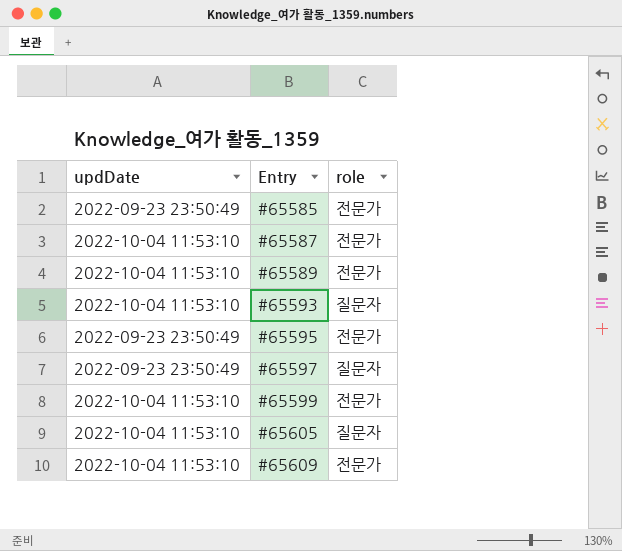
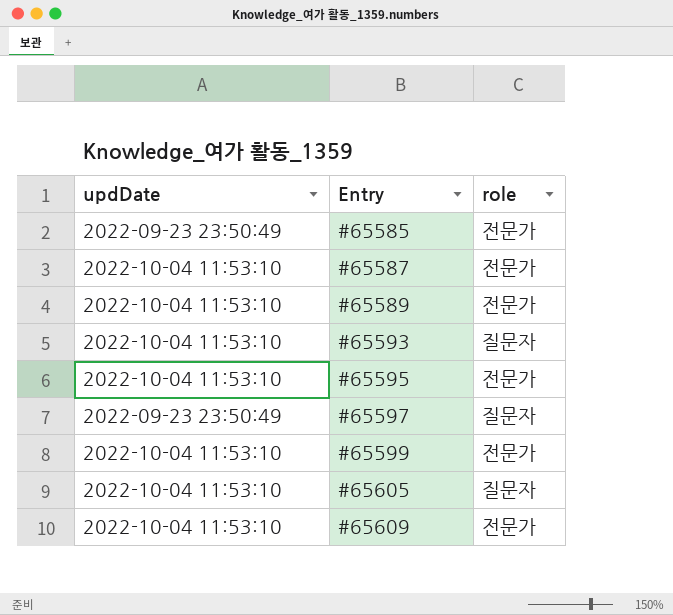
#65595 | updDate: 2022-09-23 23:50:49 -> 2022-10-04 11:53:10

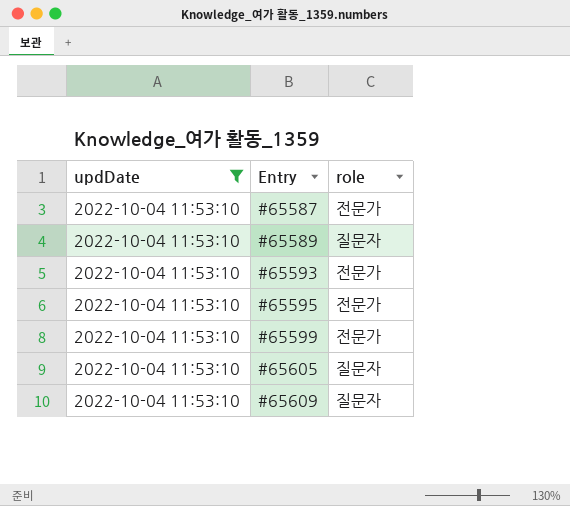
filter: none -> updDate = 2022-10-04 11:53:10
#65589 | role: 전문가 -> 질문자
#65593 | role: 질문자 -> 전문가
#65609 | role: 전문가 -> 질문자

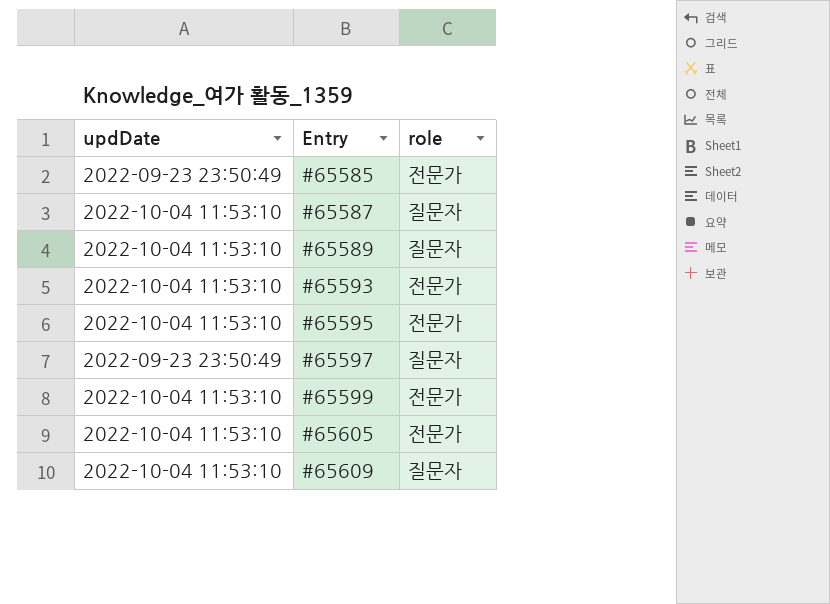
filter: updDate = 2022-10-04 11:53:10 -> none
#65587 | role: 전문가 -> 질문자
#65605 | role: 질문자 -> 전문가

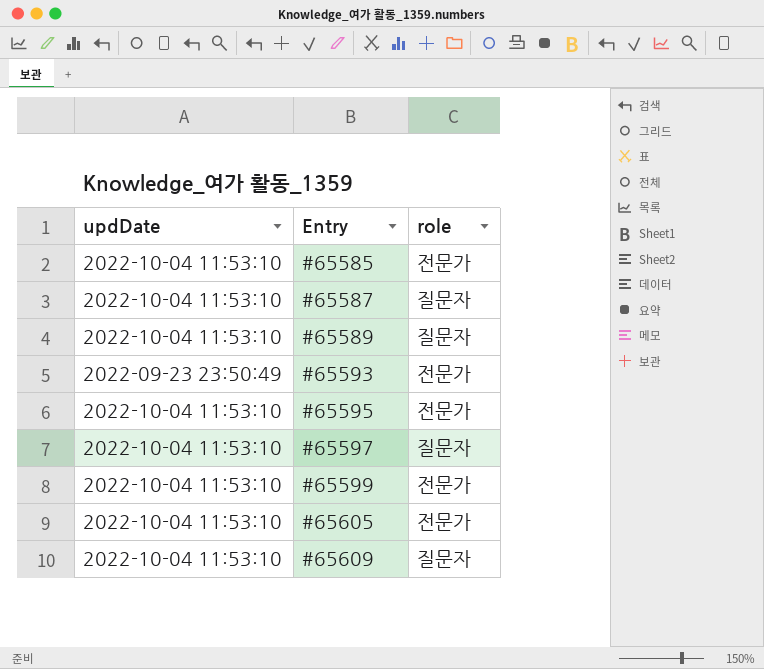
#65585 | updDate: 2022-09-23 23:50:49 -> 2022-10-04 11:53:10
#65593 | updDate: 2022-10-04 11:53:10 -> 2022-09-23 23:50:49
#65597 | updDate: 2022-09-23 23:50:49 -> 2022-10-04 11:53:10

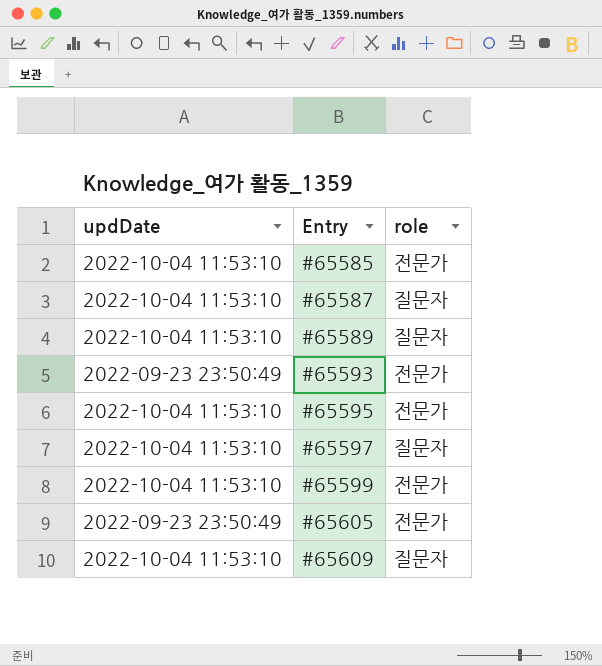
#65605 | updDate: 2022-10-04 11:53:10 -> 2022-09-23 23:50:49

